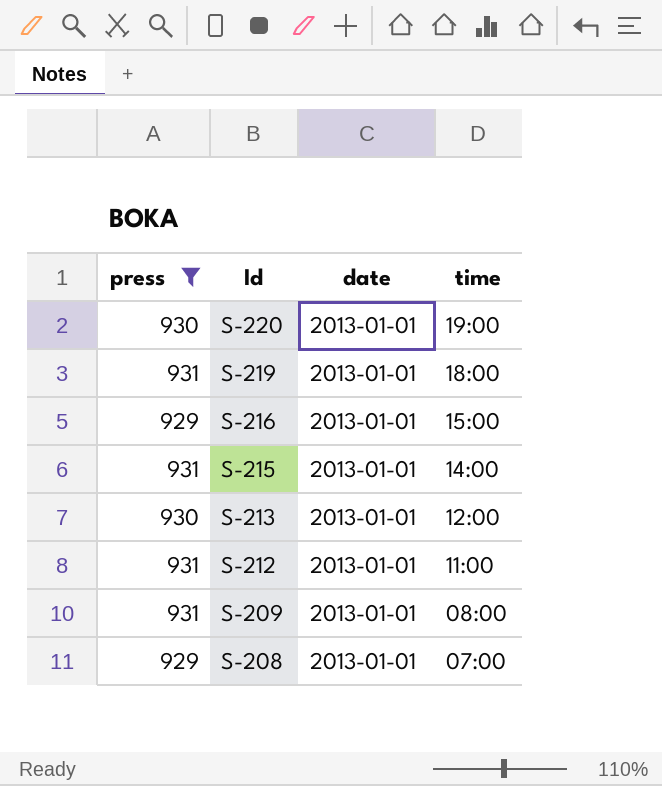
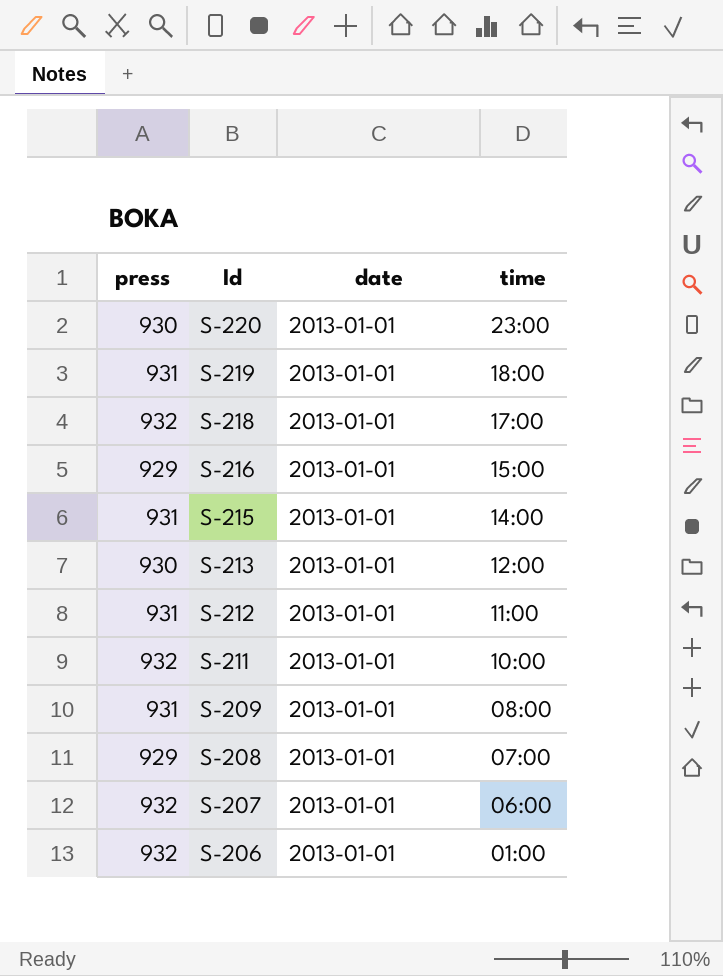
filter: press != 932 -> none
S-220 | time: 19:00 -> 23:00

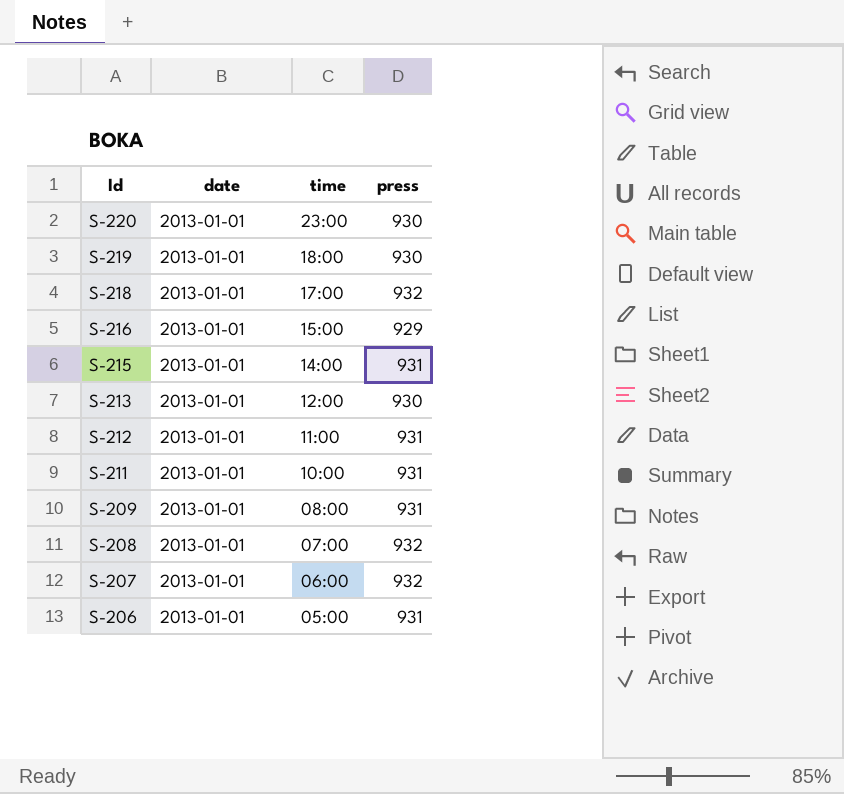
column press | position: 1 -> 4
S-219 | press: 931 -> 930
S-211 | press: 932 -> 931
S-208 | press: 929 -> 932
S-206 | time: 01:00 -> 05:00
S-206 | press: 932 -> 931

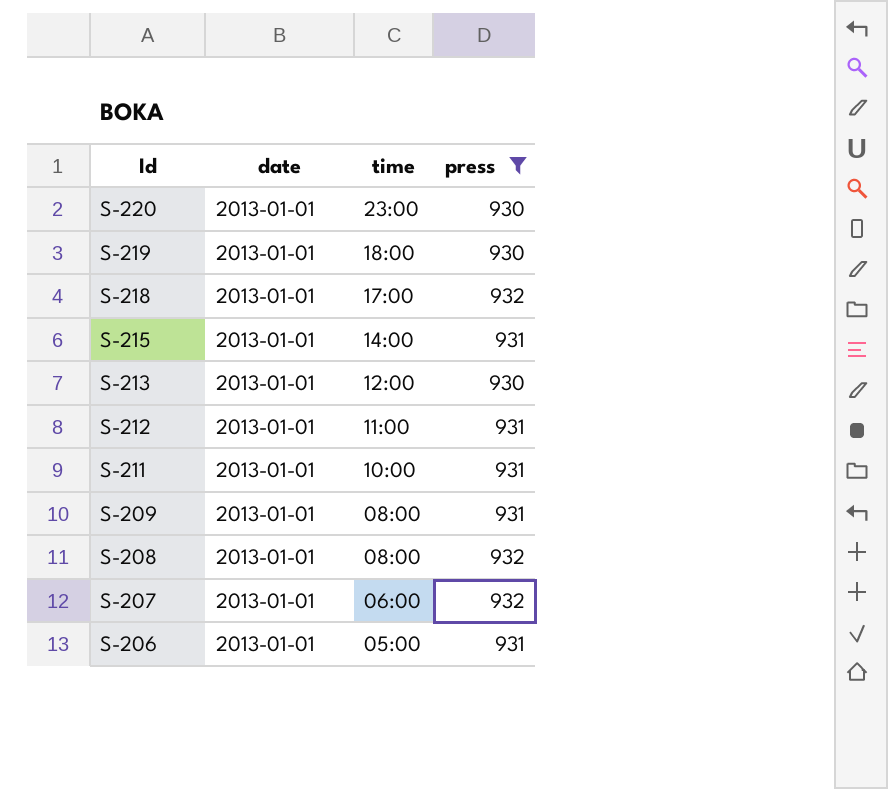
filter: none -> press != 929
S-208 | time: 07:00 -> 08:00

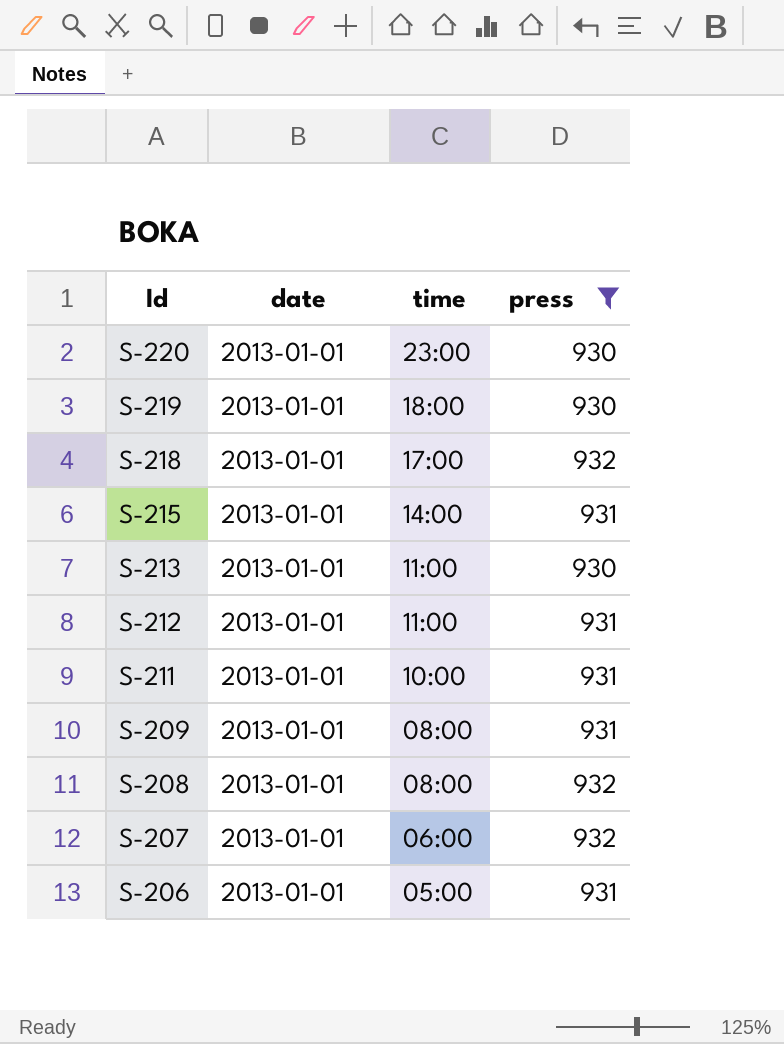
S-213 | time: 12:00 -> 11:00

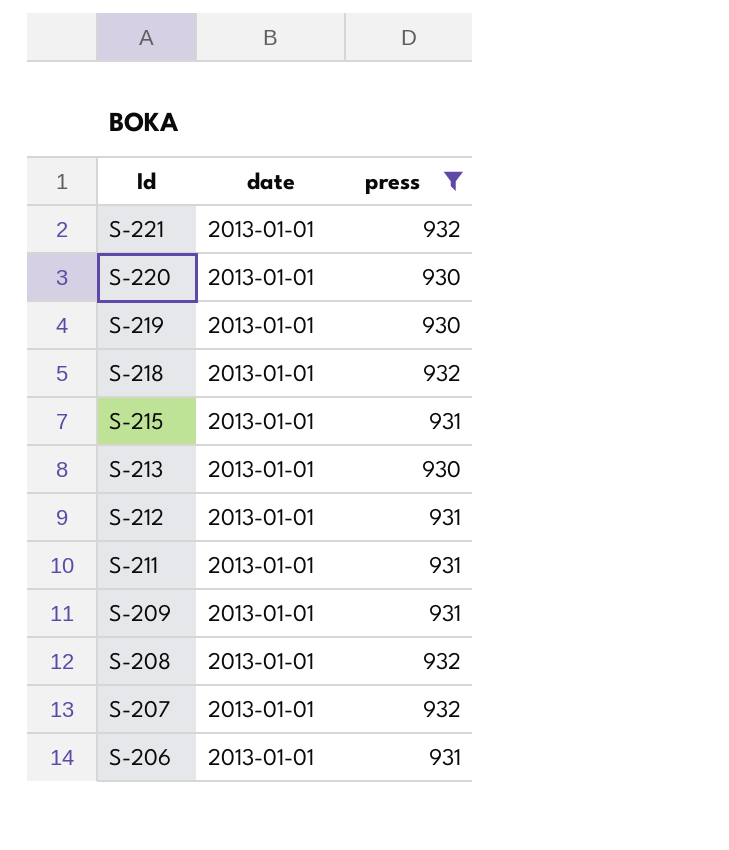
column time | position: 3 -> none
row S-221: none -> 2013-01-01 | 932

